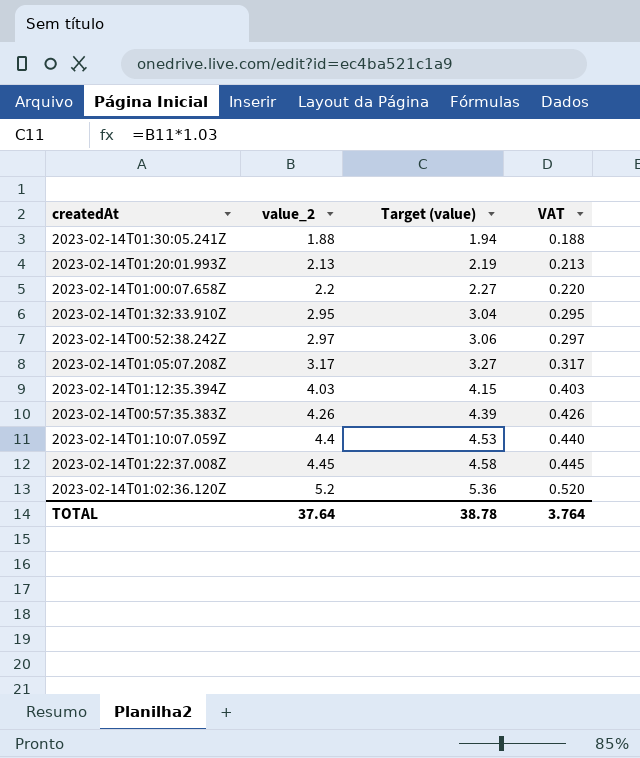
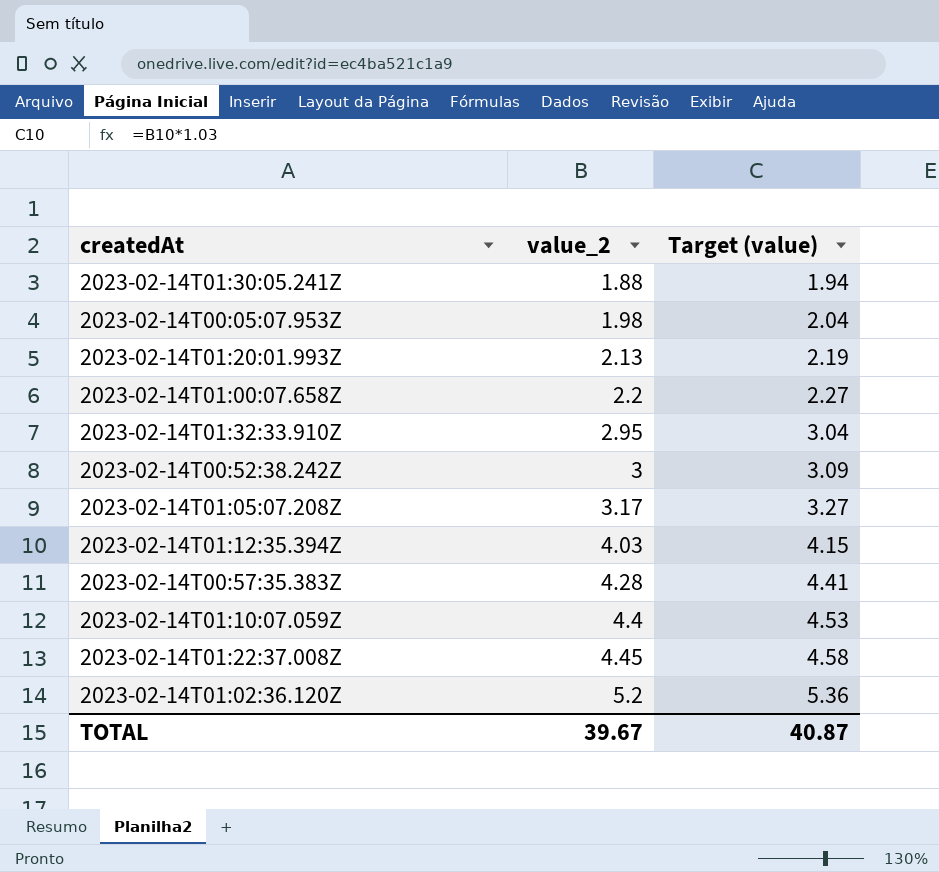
column VAT | formula: [value_2] * 0.1 -> none
row 2023-02-14T00:05:07.953Z: none -> 1.98 | 2.04
2023-02-14T00:52:38.242Z | value_2: 2.97 -> 3
2023-02-14T00:52:38.242Z | Target (value): 3.06 -> 3.09
2023-02-14T00:57:35.383Z | value_2: 4.26 -> 4.28
2023-02-14T00:57:35.383Z | Target (value): 4.39 -> 4.41
TOTAL | value_2: 37.64 -> 39.67
TOTAL | Target (value): 38.78 -> 40.87

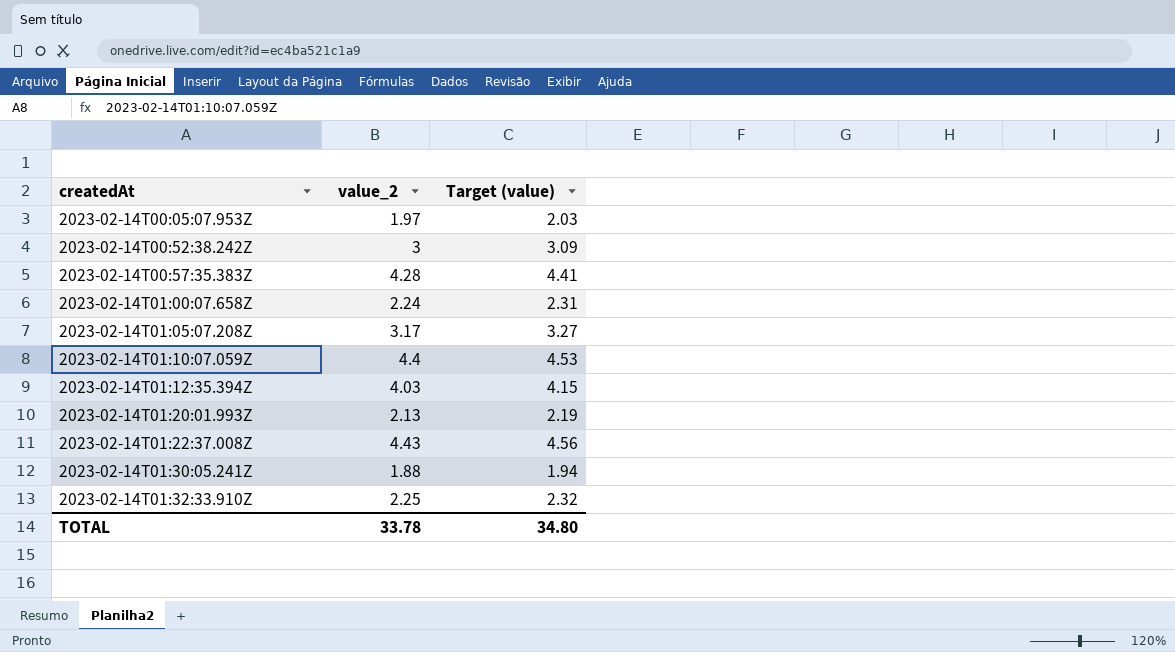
row order: value_2 ascending -> createdAt ascending
row 2023-02-14T01:02:36.120Z: 5.2 | 5.36 -> none
2023-02-14T00:05:07.953Z | value_2: 1.98 -> 1.97
2023-02-14T00:05:07.953Z | Target (value): 2.04 -> 2.03
2023-02-14T01:00:07.658Z | value_2: 2.2 -> 2.24
2023-02-14T01:00:07.658Z | Target (value): 2.27 -> 2.31
2023-02-14T01:22:37.008Z | value_2: 4.45 -> 4.43
2023-02-14T01:22:37.008Z | Target (value): 4.58 -> 4.56
2023-02-14T01:32:33.910Z | value_2: 2.95 -> 2.25
2023-02-14T01:32:33.910Z | Target (value): 3.04 -> 2.32
TOTAL | value_2: 39.67 -> 33.78
TOTAL | Target (value): 40.87 -> 34.80

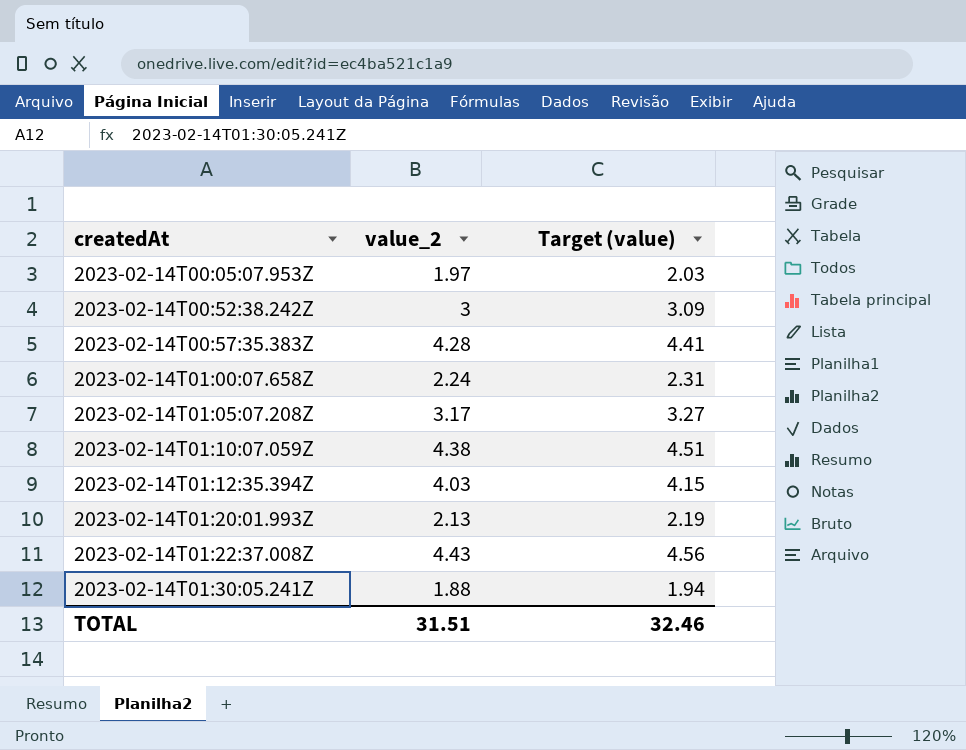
row 2023-02-14T01:32:33.910Z: 2.25 | 2.32 -> none
2023-02-14T01:10:07.059Z | value_2: 4.4 -> 4.38
2023-02-14T01:10:07.059Z | Target (value): 4.53 -> 4.51
TOTAL | value_2: 33.78 -> 31.51
TOTAL | Target (value): 34.80 -> 32.46

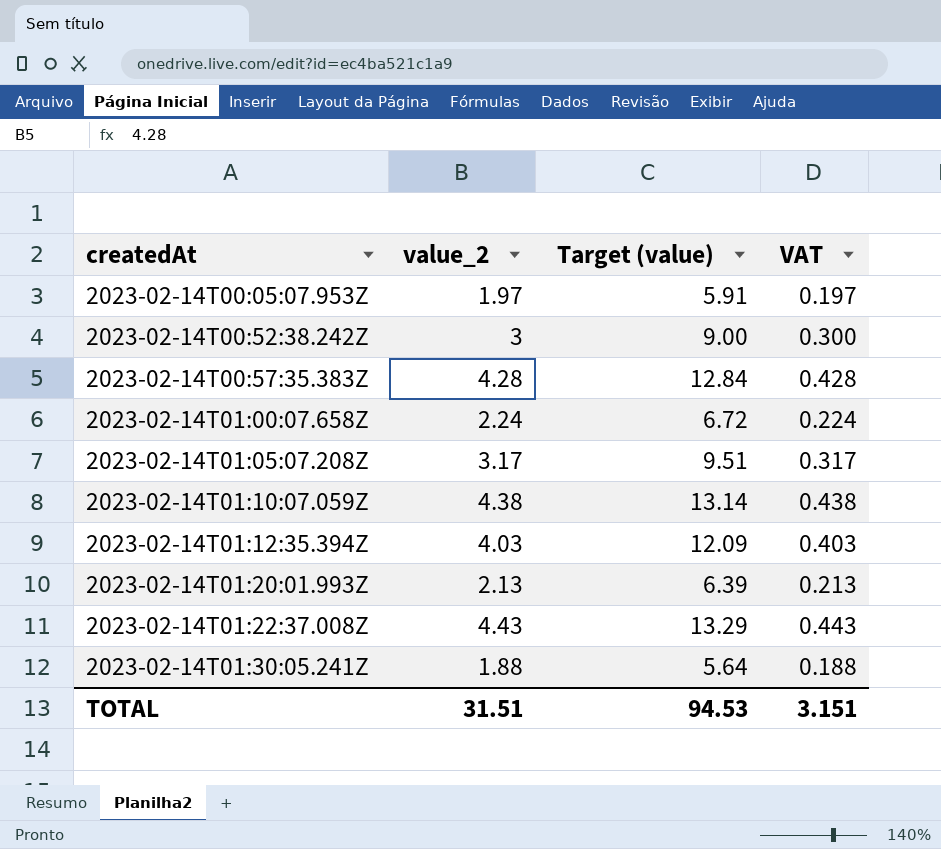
column Target (value) | formula: [value_2] * 1.03 -> [value_2] * 3
column VAT | formula: none -> [value_2] * 0.1
TOTAL | Target (value): 32.46 -> 94.53

